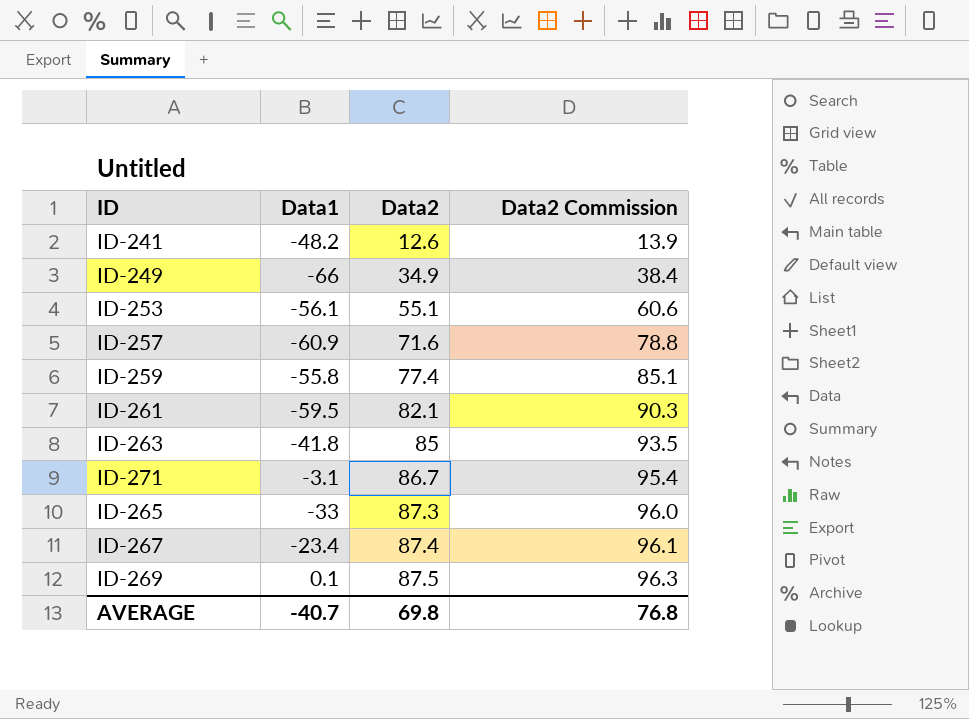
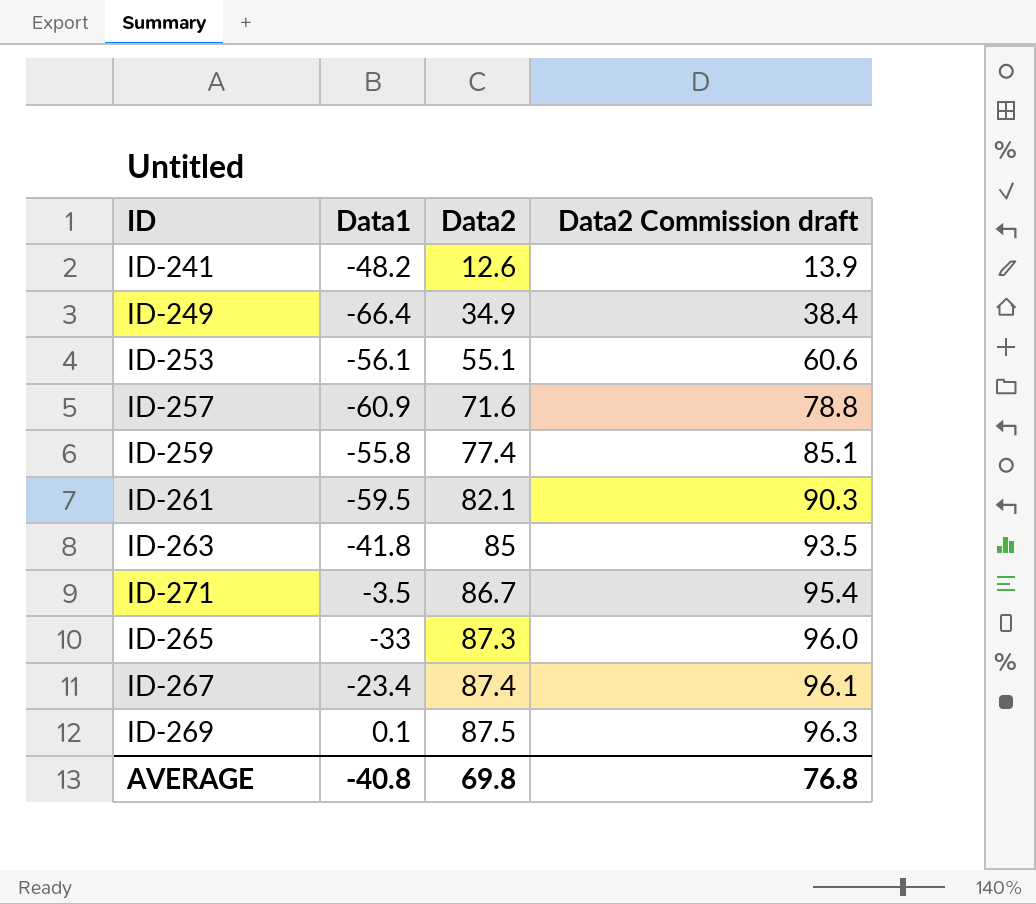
column name: Data2 Commission -> Data2 Commission draft
ID-249 | Data1: -66 -> -66.4
ID-271 | Data1: -3.1 -> -3.5
AVERAGE | Data1: -40.7 -> -40.8

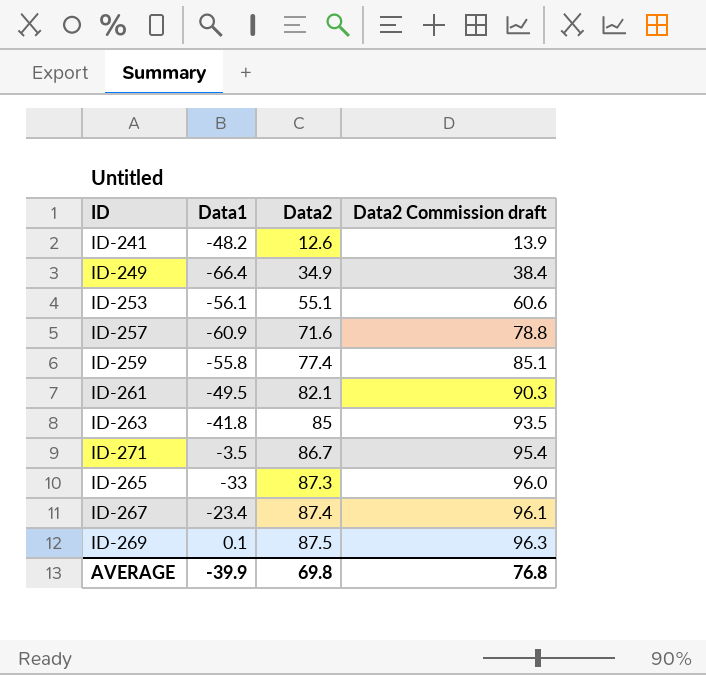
ID-261 | Data1: -59.5 -> -49.5
AVERAGE | Data1: -40.8 -> -39.9

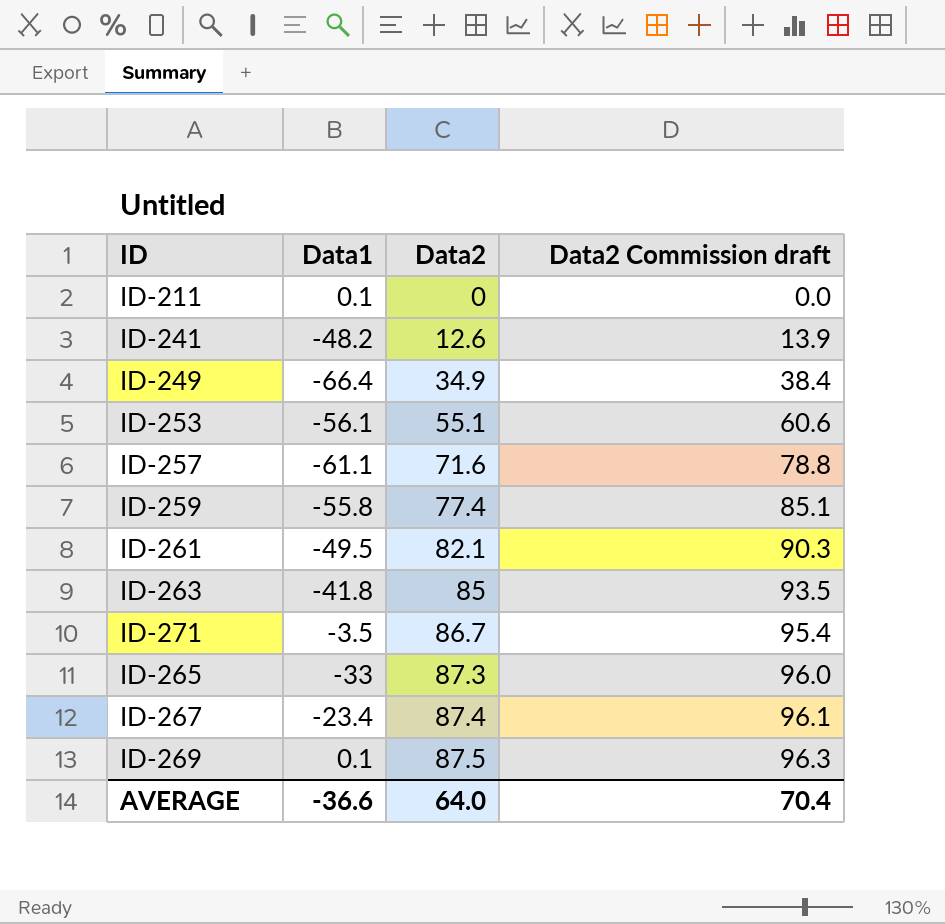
row ID-211: none -> 0.1 | 0 | 0.0
ID-257 | Data1: -60.9 -> -61.1
AVERAGE | Data1: -39.9 -> -36.6
AVERAGE | Data2: 69.8 -> 64.0
AVERAGE | Data2 Commission draft: 76.8 -> 70.4

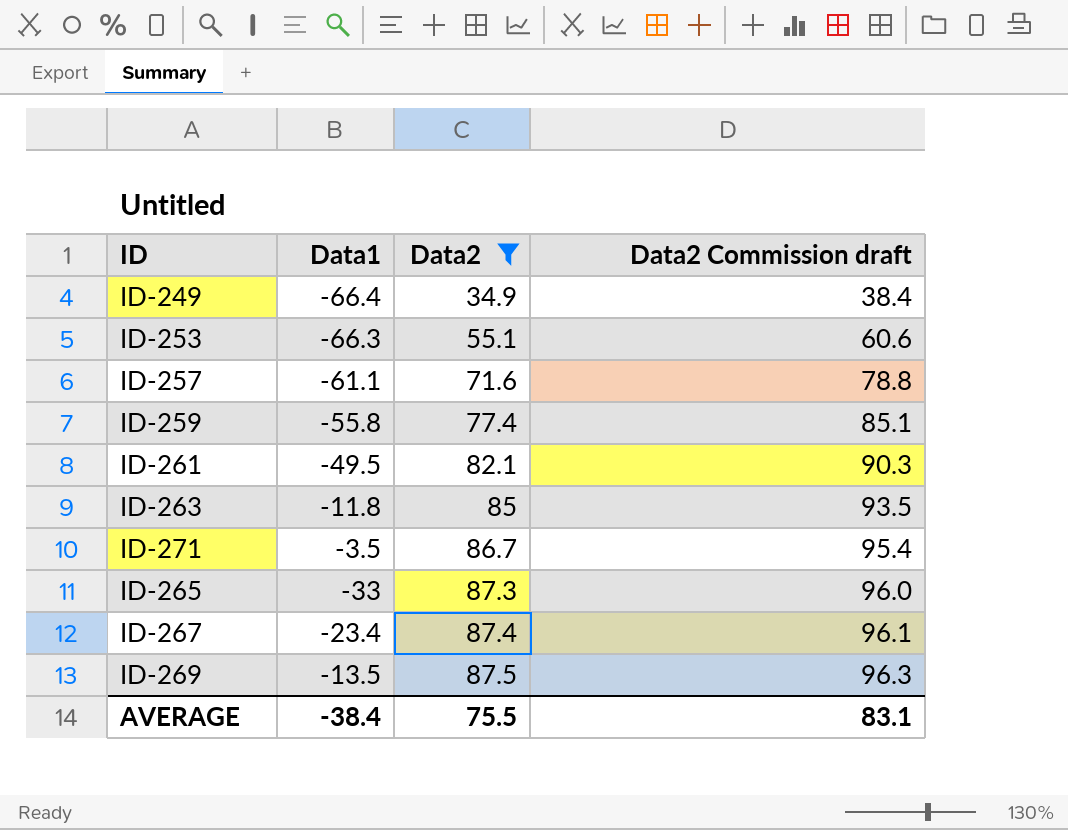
filter: none -> Data2 >= 34.9
ID-253 | Data1: -56.1 -> -66.3
ID-263 | Data1: -41.8 -> -11.8
ID-269 | Data1: 0.1 -> -13.5
AVERAGE | Data1: -36.6 -> -38.4
AVERAGE | Data2: 64.0 -> 75.5
AVERAGE | Data2 Commission draft: 70.4 -> 83.1

